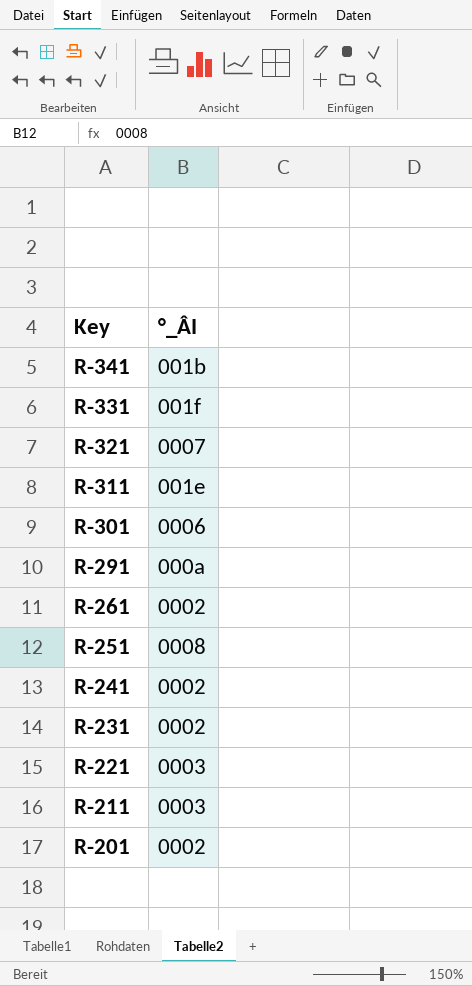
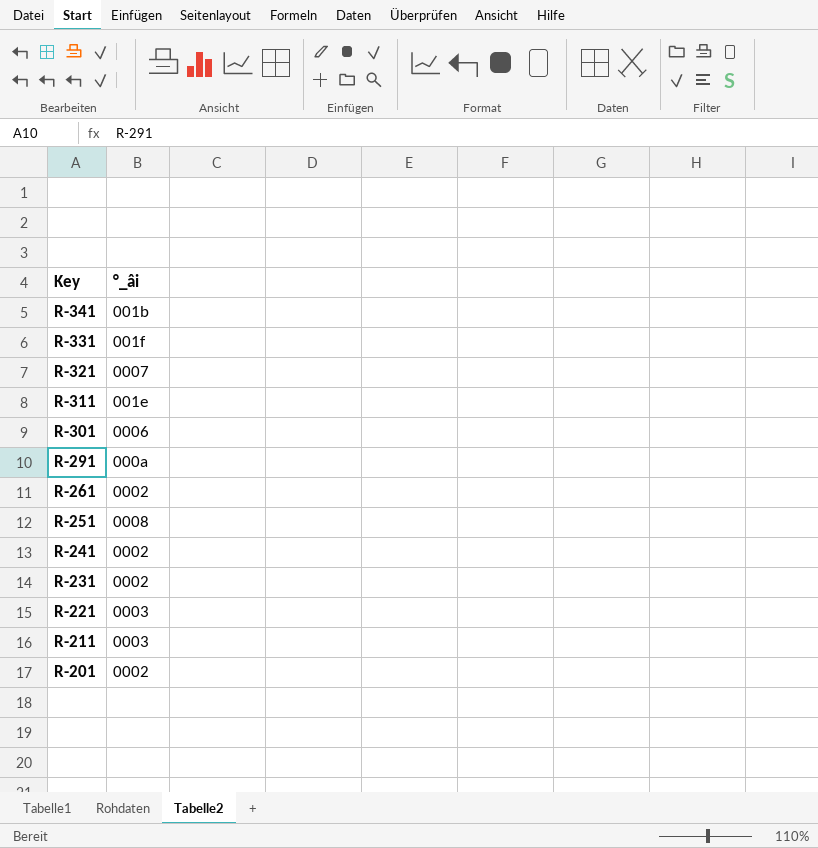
column name: °_ÂI -> °_âi

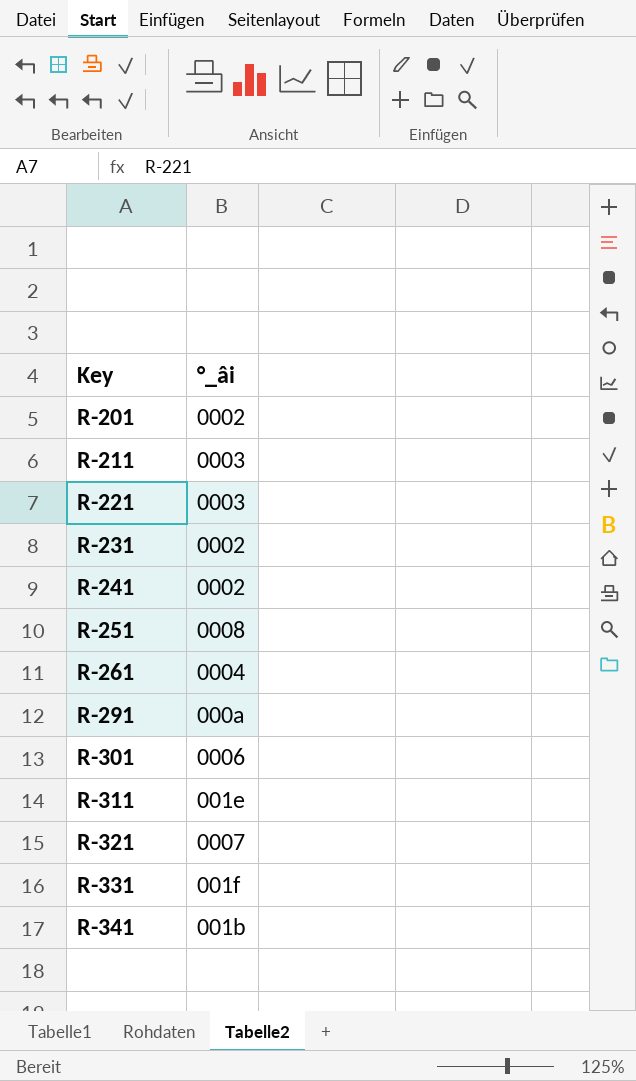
row order: Key descending -> Key ascending
R-261 | °_âi: 0002 -> 0004

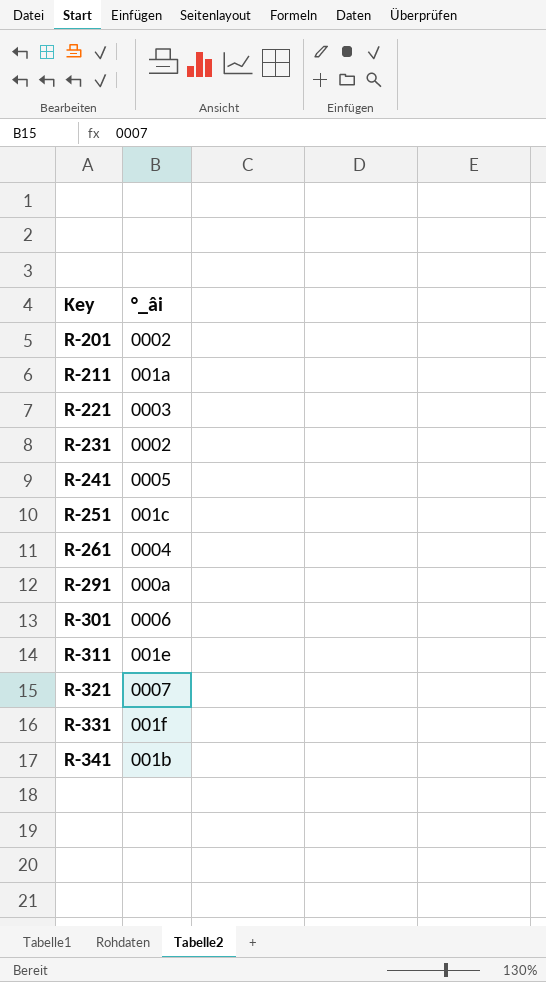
R-211 | °_âi: 0003 -> 001a
R-241 | °_âi: 0002 -> 0005
R-251 | °_âi: 0008 -> 001c

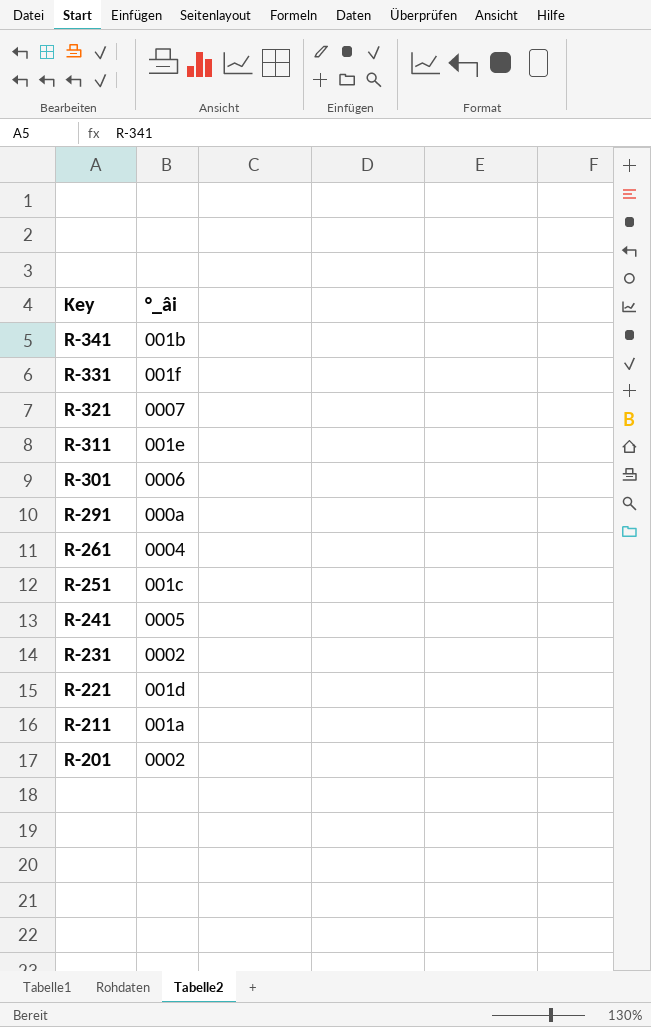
row order: Key ascending -> Key descending
R-221 | °_âi: 0003 -> 001d

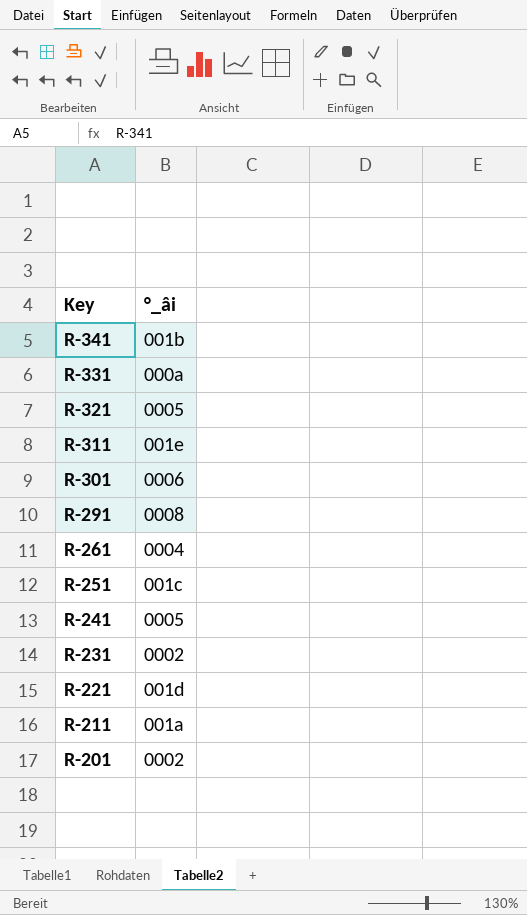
R-331 | °_âi: 001f -> 000a
R-321 | °_âi: 0007 -> 0005
R-291 | °_âi: 000a -> 0008

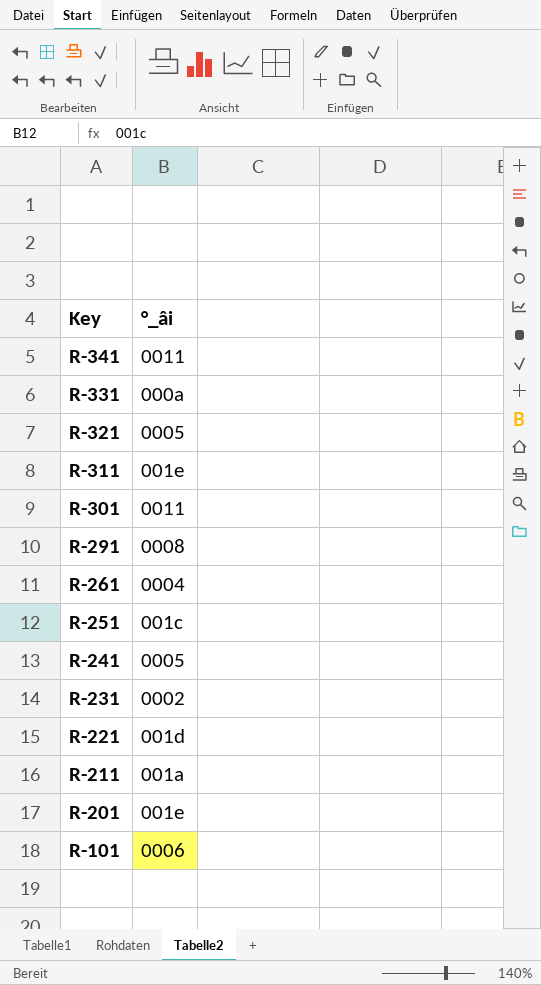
R-341 | °_âi: 001b -> 0011
R-301 | °_âi: 0006 -> 0011
R-201 | °_âi: 0002 -> 001e
row R-101: none -> 0006

